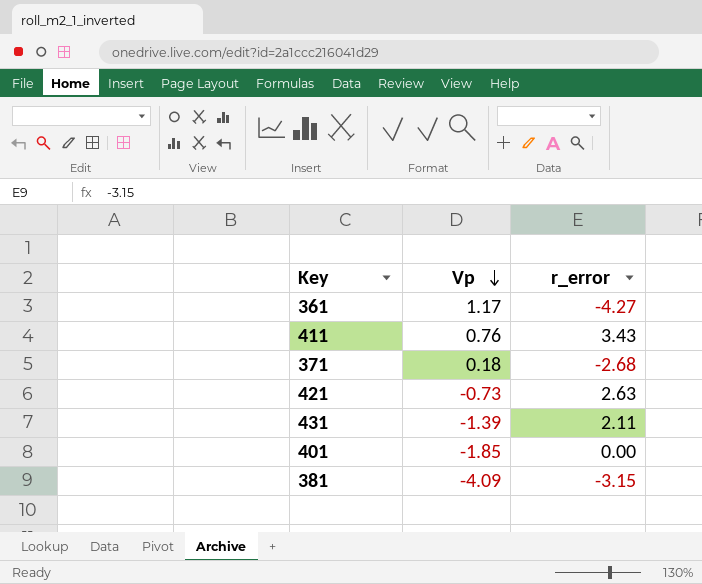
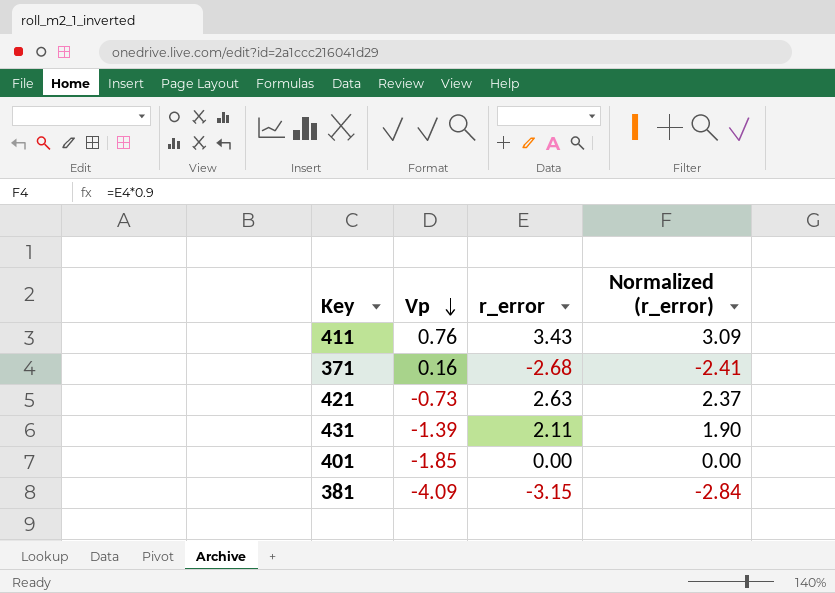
column Normalized (r_error) | formula: none -> [r_error] * 0.9
row 361: 1.17 | -4.27 -> none
371 | Vp: 0.18 -> 0.16

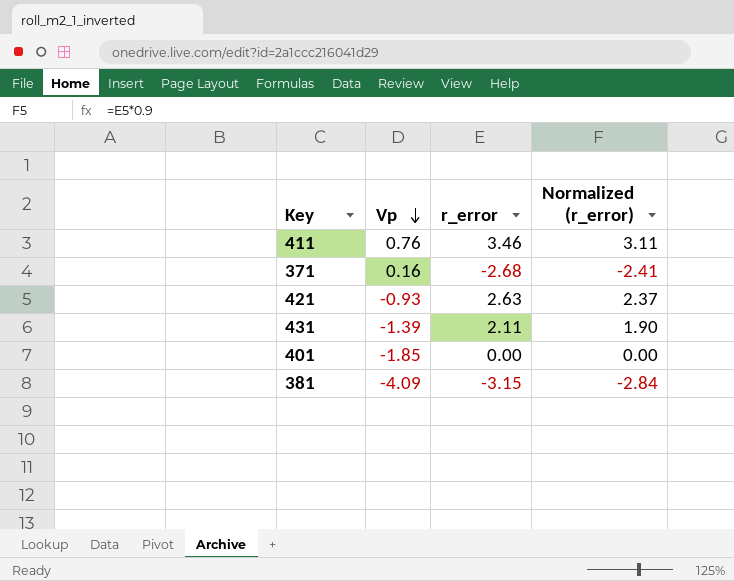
411 | r_error: 3.43 -> 3.46
411 | Normalized (r_error): 3.09 -> 3.11
421 | Vp: -0.73 -> -0.93

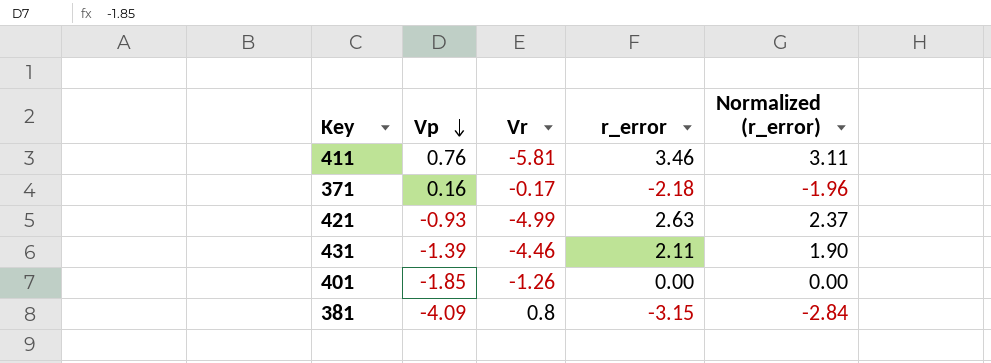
column Vr | position: none -> 3
371 | r_error: -2.68 -> -2.18
371 | Normalized (r_error): -2.41 -> -1.96

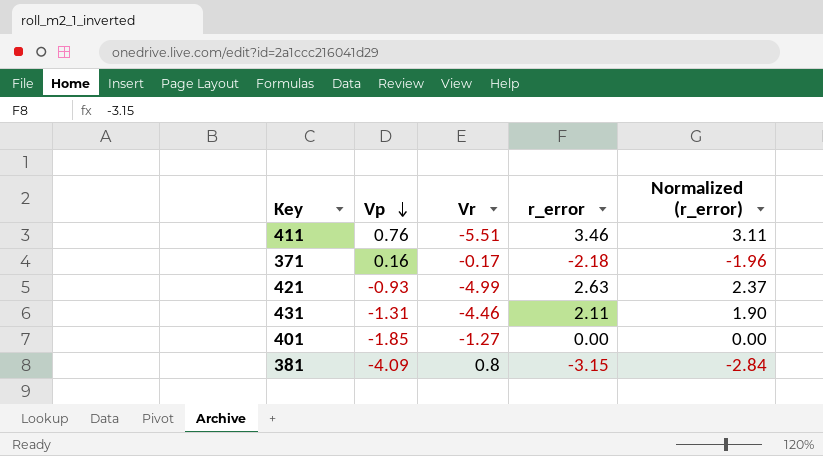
411 | Vr: -5.81 -> -5.51
431 | Vp: -1.39 -> -1.31
401 | Vr: -1.26 -> -1.27

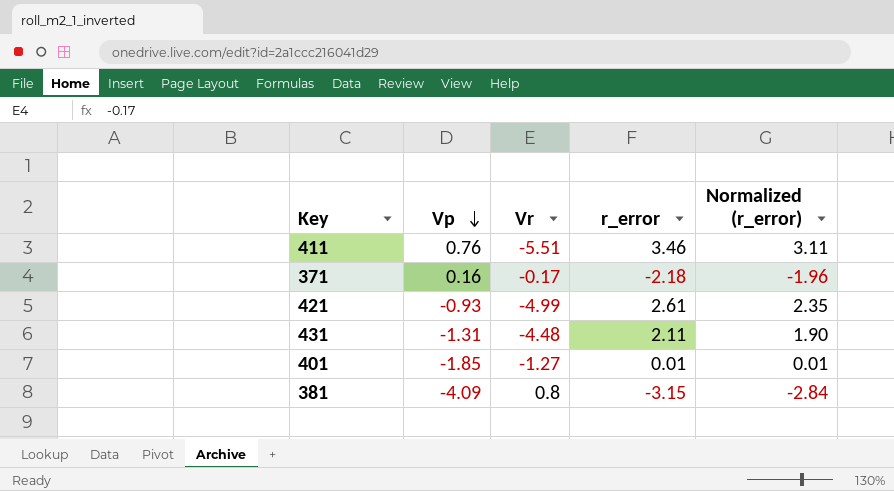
421 | r_error: 2.63 -> 2.61
421 | Normalized (r_error): 2.37 -> 2.35
431 | Vr: -4.46 -> -4.48
401 | r_error: 0.00 -> 0.01
401 | Normalized (r_error): 0.00 -> 0.01

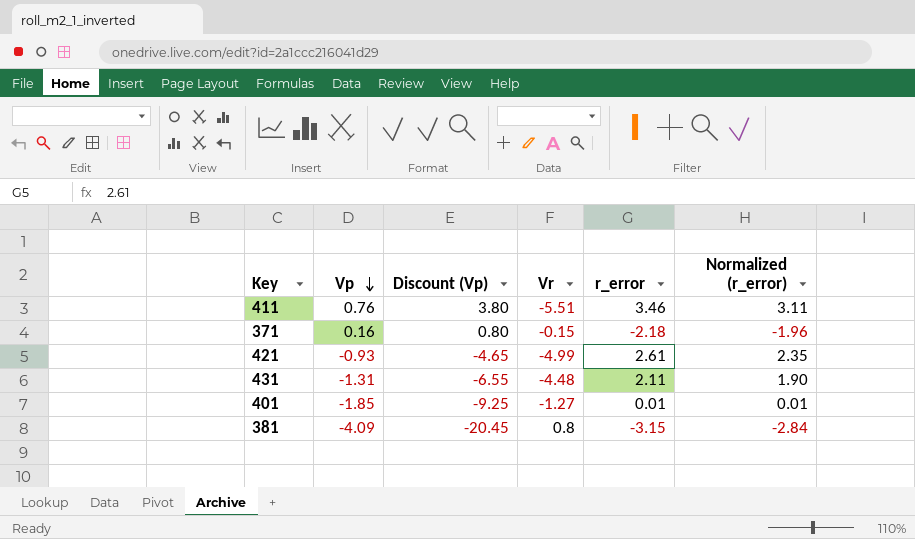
column Discount (Vp) | formula: none -> [Vp] * 5
371 | Vr: -0.17 -> -0.15

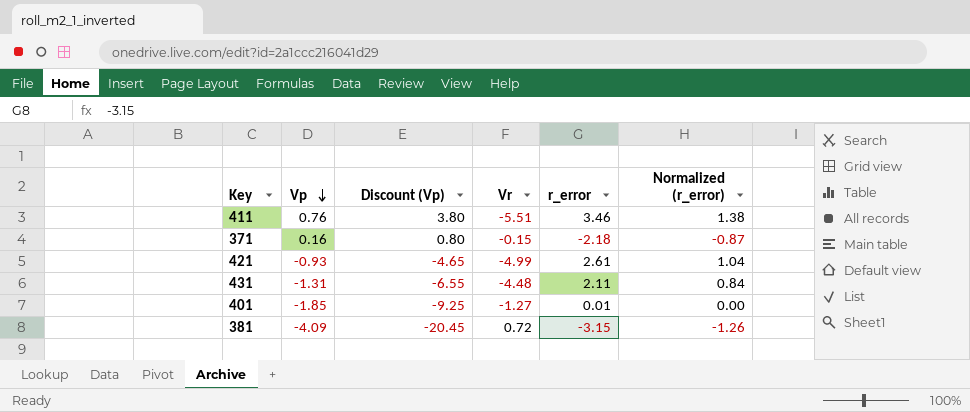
column Normalized (r_error) | formula: [r_error] * 0.9 -> [r_error] * 0.4
381 | Vr: 0.8 -> 0.72

